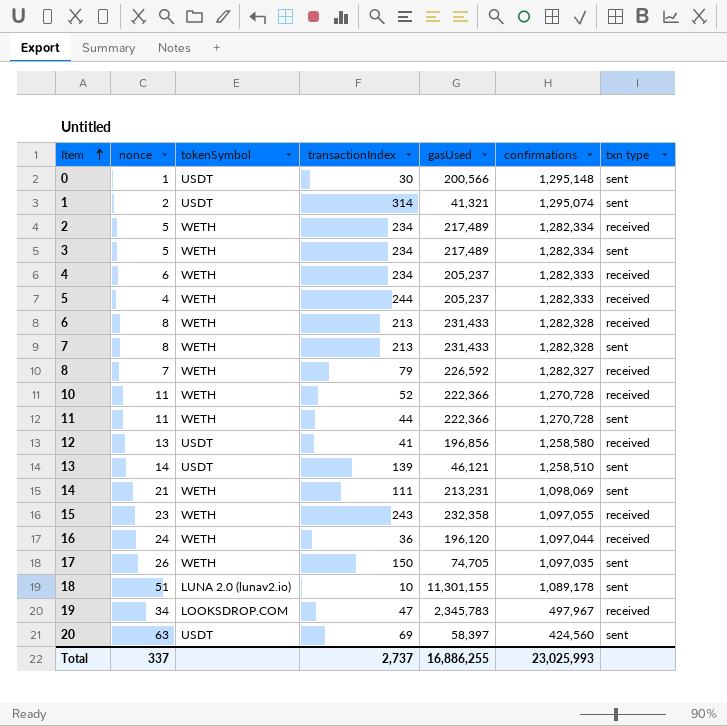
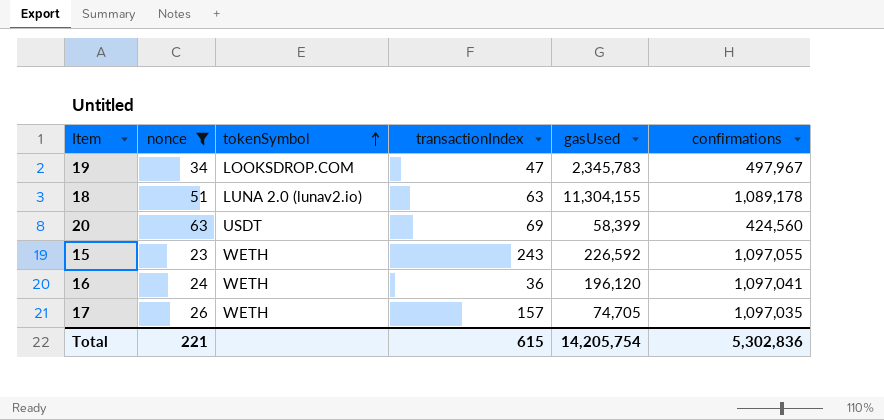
filter: none -> nonce >= 23
row order: Item ascending -> tokenSymbol ascending
column txn type | position: 7 -> none
18 | transactionIndex: 10 -> 63
18 | gasUsed: 11,301,155 -> 11,304,155
20 | gasUsed: 58,397 -> 58,399
15 | gasUsed: 232,358 -> 226,592
16 | confirmations: 1,097,044 -> 1,097,041
17 | transactionIndex: 150 -> 157
Total | nonce: 337 -> 221
Total | transactionIndex: 2,737 -> 615
Total | gasUsed: 16,886,255 -> 14,205,754
Total | confirmations: 23,025,993 -> 5,302,836

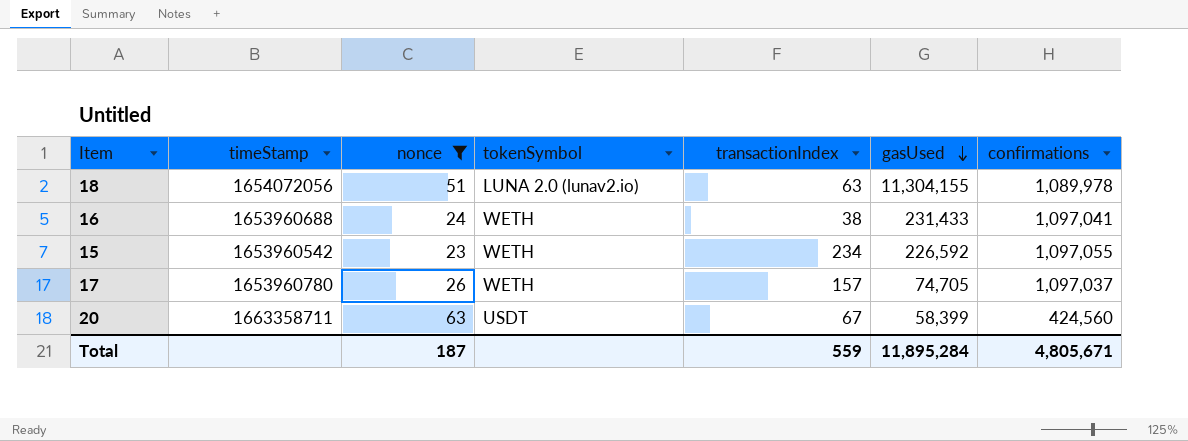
row order: tokenSymbol ascending -> gasUsed descending
column timeStamp | position: none -> 2
row 19: 34 | LOOKSDROP.COM | 47 | 2,345,783 | 497,967 -> none
18 | confirmations: 1,089,178 -> 1,089,978
16 | transactionIndex: 36 -> 38
16 | gasUsed: 196,120 -> 231,433
15 | transactionIndex: 243 -> 234
17 | confirmations: 1,097,035 -> 1,097,037
20 | transactionIndex: 69 -> 67
Total | nonce: 221 -> 187
Total | transactionIndex: 615 -> 559
Total | gasUsed: 14,205,754 -> 11,895,284
Total | confirmations: 5,302,836 -> 4,805,671

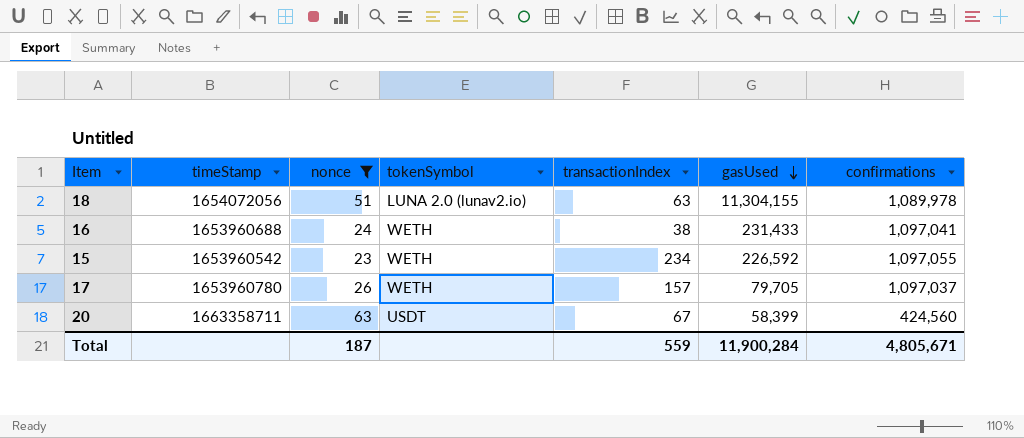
17 | gasUsed: 74,705 -> 79,705
Total | gasUsed: 11,895,284 -> 11,900,284

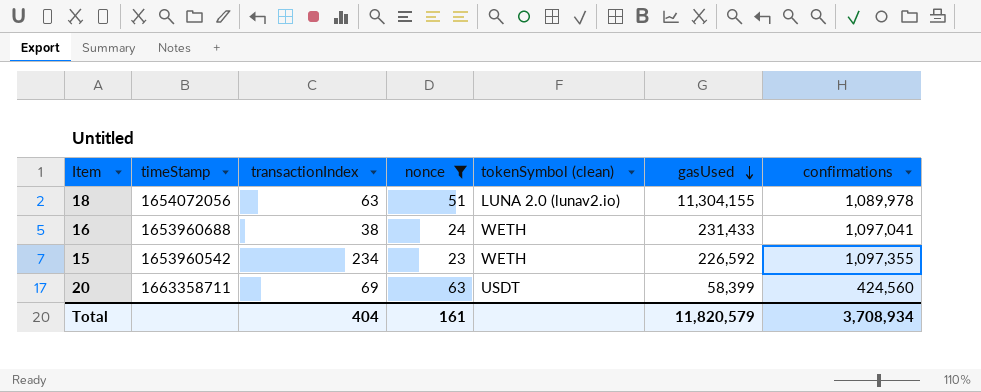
column transactionIndex | position: 5 -> 3
column name: tokenSymbol -> tokenSymbol (clean)
row 17: 1653960780 | 26 | WETH | 157 | 79,705 | 1,097,037 -> none
15 | confirmations: 1,097,055 -> 1,097,355
20 | transactionIndex: 67 -> 69
Total | transactionIndex: 559 -> 404
Total | nonce: 187 -> 161
Total | gasUsed: 11,900,284 -> 11,820,579
Total | confirmations: 4,805,671 -> 3,708,934

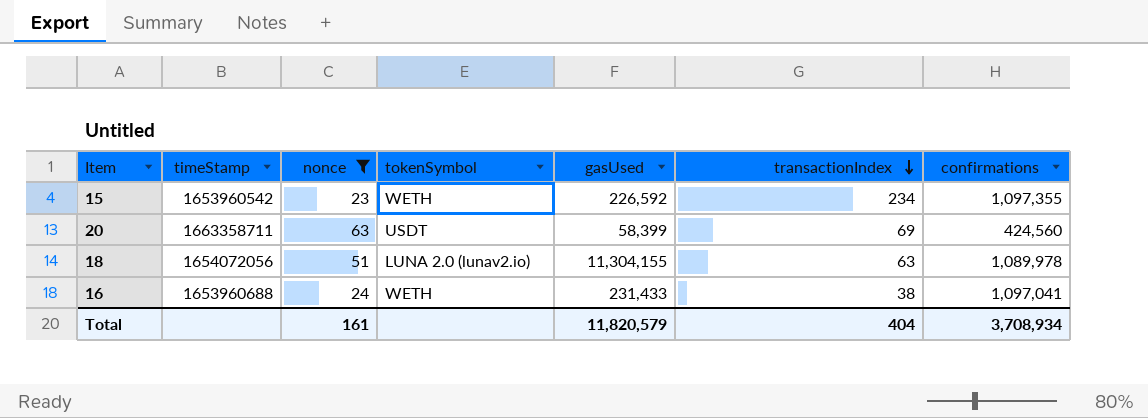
row order: gasUsed descending -> transactionIndex descending
column name: tokenSymbol (clean) -> tokenSymbol
column transactionIndex | position: 3 -> 6

